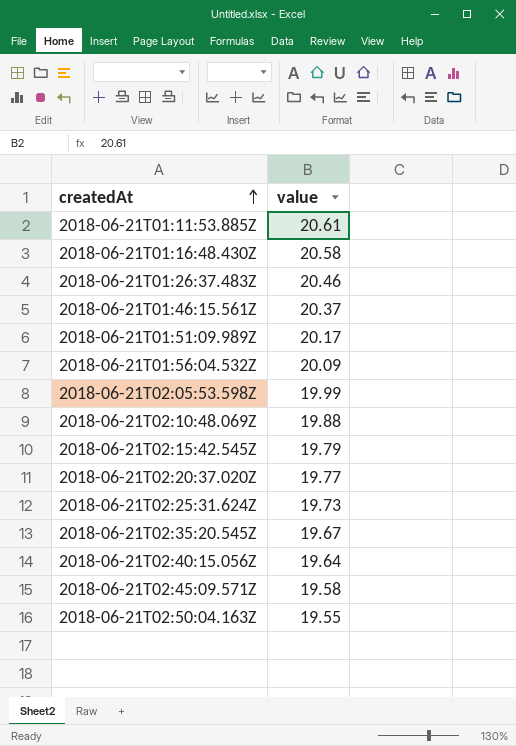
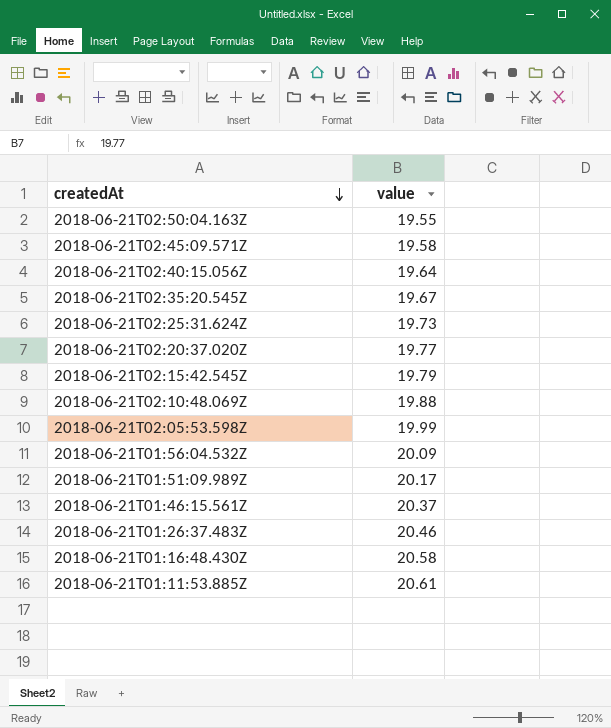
row order: createdAt ascending -> createdAt descending

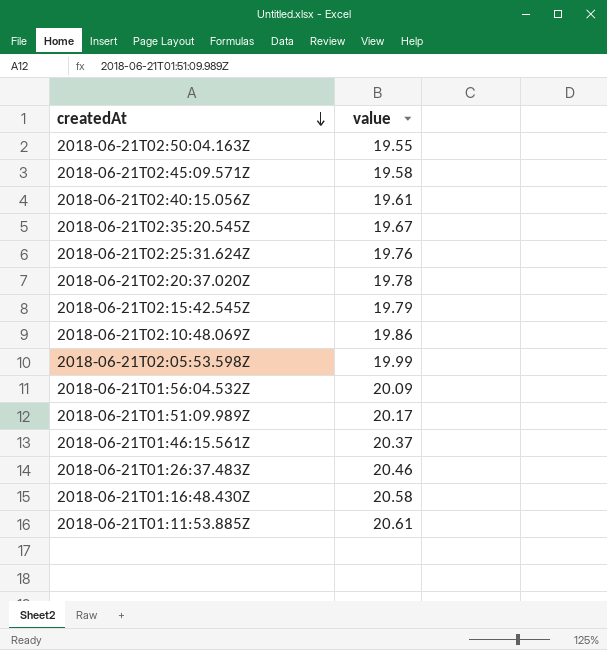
2018-06-21T02:40:15.056Z | value: 19.64 -> 19.61
2018-06-21T02:25:31.624Z | value: 19.73 -> 19.76
2018-06-21T02:20:37.020Z | value: 19.77 -> 19.78
2018-06-21T02:10:48.069Z | value: 19.88 -> 19.86

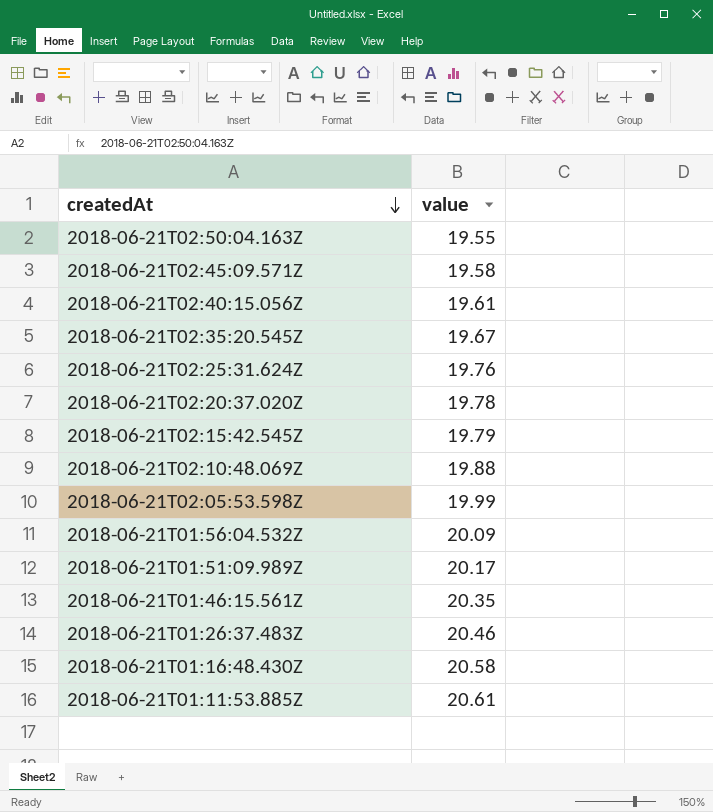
2018-06-21T02:10:48.069Z | value: 19.86 -> 19.88
2018-06-21T01:46:15.561Z | value: 20.37 -> 20.35

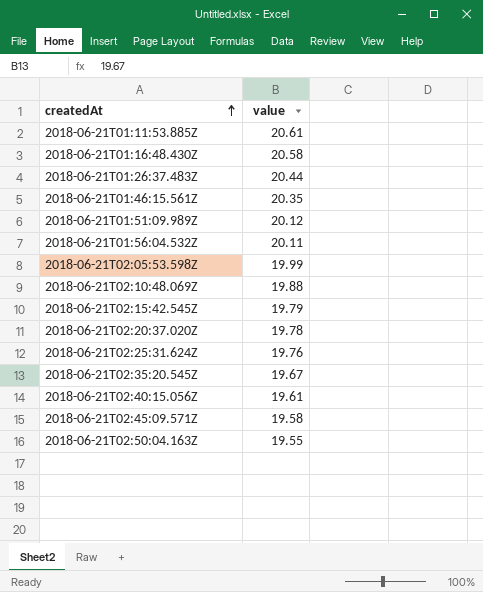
row order: createdAt descending -> createdAt ascending
2018-06-21T01:26:37.483Z | value: 20.46 -> 20.44
2018-06-21T01:51:09.989Z | value: 20.17 -> 20.12
2018-06-21T01:56:04.532Z | value: 20.09 -> 20.11

